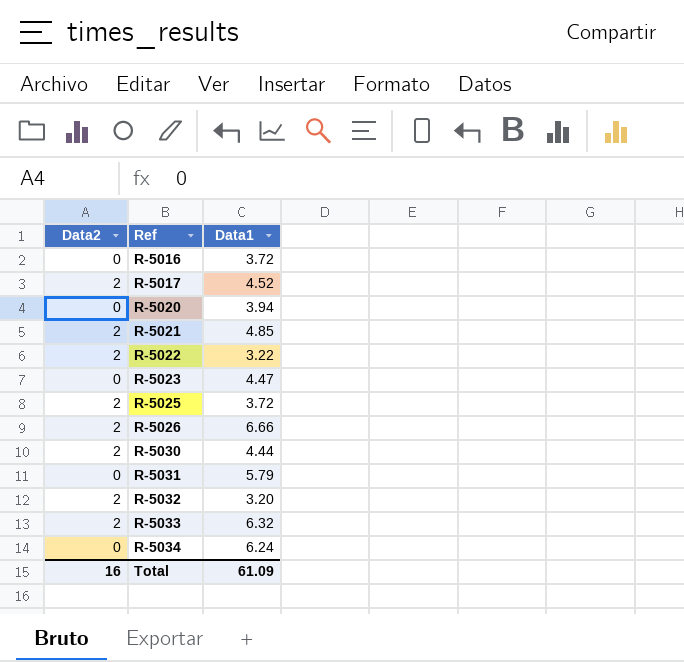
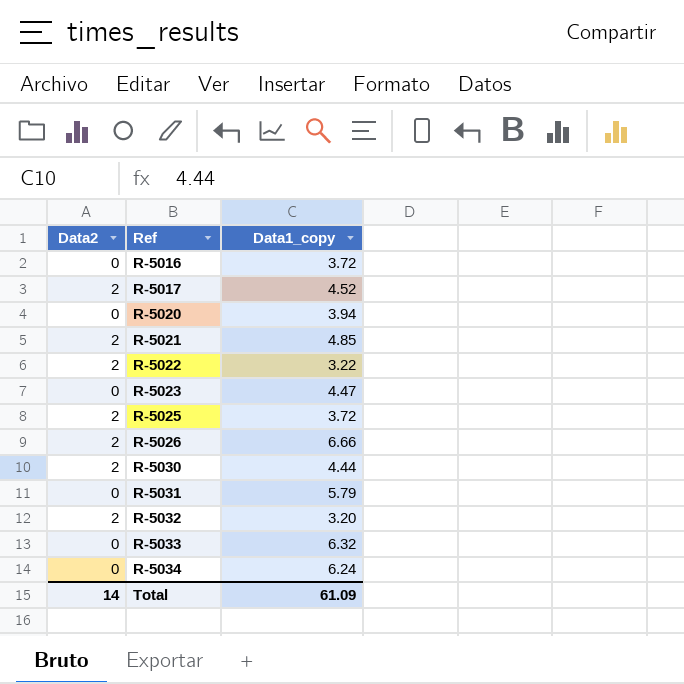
column name: Data1 -> Data1_copy
R-5033 | Data2: 2 -> 0
Total | Data2: 16 -> 14

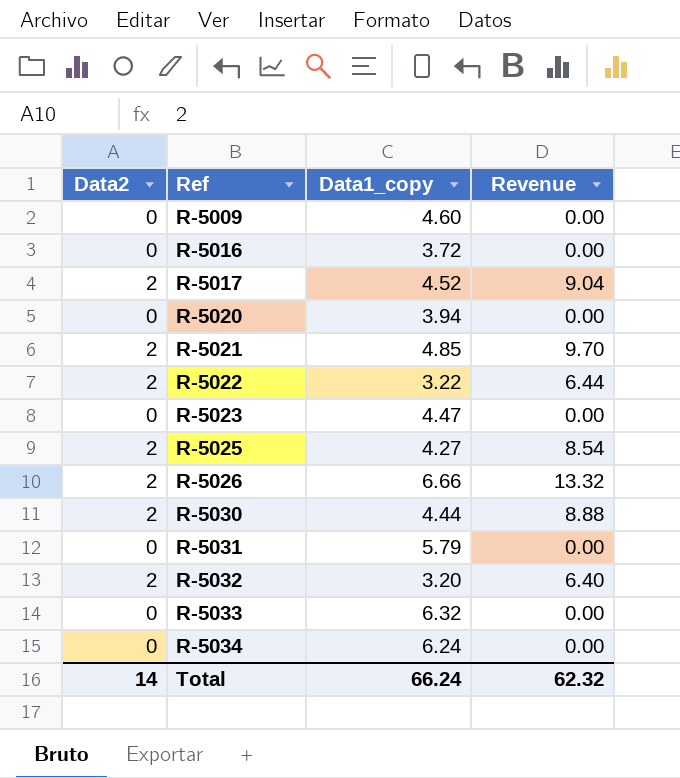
column Revenue | formula: none -> [Data2] * [Data1_copy]
row R-5009: none -> 0 | 4.60 | 0.00
R-5025 | Data1_copy: 3.72 -> 4.27
Total | Data1_copy: 61.09 -> 66.24

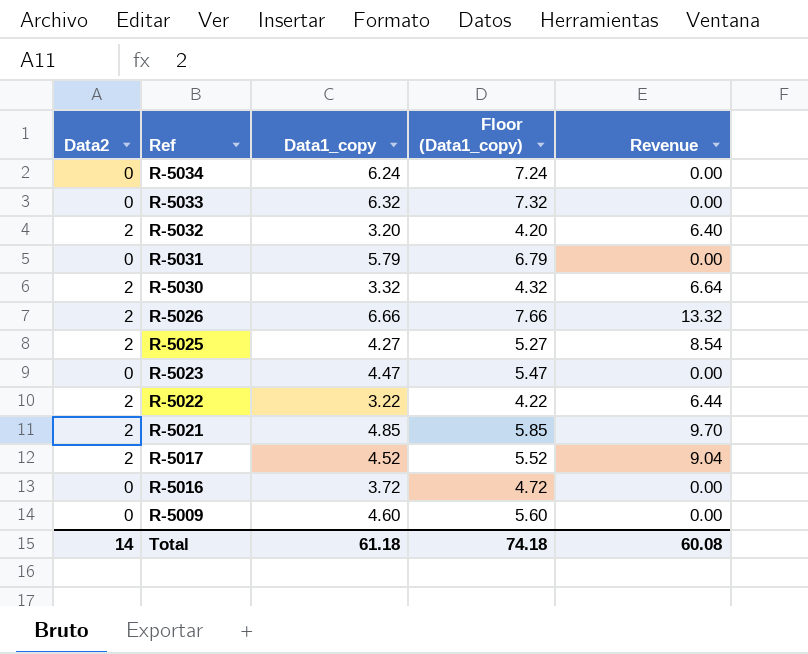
row order: Ref ascending -> Ref descending
column Floor (Data1_copy) | formula: none -> [Data1_copy] + 1
row R-5020: 0 | 3.94 | 0.00 -> none
R-5030 | Data1_copy: 4.44 -> 3.32
R-5030 | Revenue: 8.88 -> 6.64
Total | Data1_copy: 66.24 -> 61.18
Total | Revenue: 62.32 -> 60.08

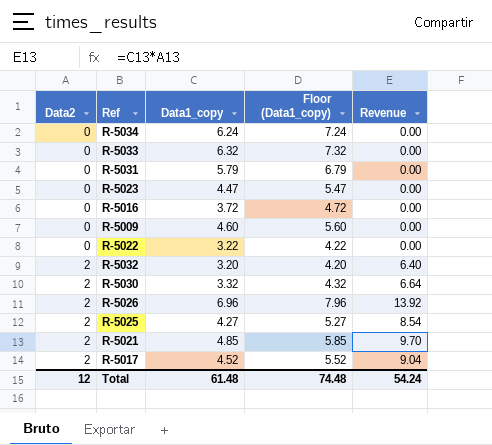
row order: Ref descending -> Data2 ascending
R-5022 | Data2: 2 -> 0
R-5022 | Revenue: 6.44 -> 0.00
R-5026 | Data1_copy: 6.66 -> 6.96
R-5026 | Floor (Data1_copy): 7.66 -> 7.96
R-5026 | Revenue: 13.32 -> 13.92
Total | Data2: 14 -> 12
Total | Data1_copy: 61.18 -> 61.48
Total | Floor (Data1_copy): 74.18 -> 74.48
Total | Revenue: 60.08 -> 54.24

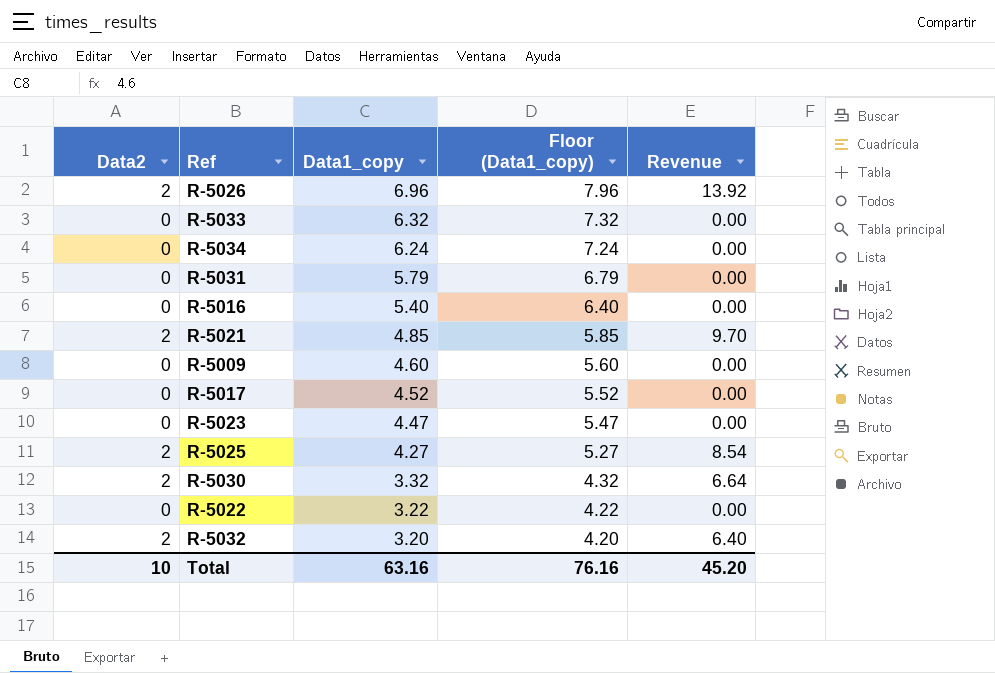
row order: Data2 ascending -> Data1_copy descending
R-5016 | Data1_copy: 3.72 -> 5.40
R-5016 | Floor (Data1_copy): 4.72 -> 6.40
R-5017 | Data2: 2 -> 0
R-5017 | Revenue: 9.04 -> 0.00
Total | Data2: 12 -> 10
Total | Data1_copy: 61.48 -> 63.16
Total | Floor (Data1_copy): 74.48 -> 76.16
Total | Revenue: 54.24 -> 45.20

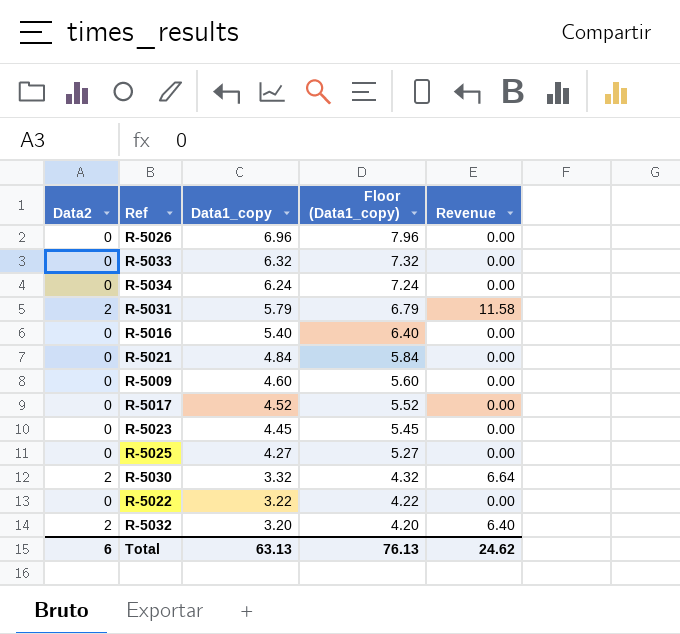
R-5026 | Data2: 2 -> 0
R-5026 | Revenue: 13.92 -> 0.00
R-5031 | Data2: 0 -> 2
R-5031 | Revenue: 0.00 -> 11.58
R-5021 | Data2: 2 -> 0
R-5021 | Data1_copy: 4.85 -> 4.84
R-5021 | Floor (Data1_copy): 5.85 -> 5.84
R-5021 | Revenue: 9.70 -> 0.00
R-5023 | Data1_copy: 4.47 -> 4.45
R-5023 | Floor (Data1_copy): 5.47 -> 5.45
R-5025 | Data2: 2 -> 0
R-5025 | Revenue: 8.54 -> 0.00
Total | Data2: 10 -> 6
Total | Data1_copy: 63.16 -> 63.13
Total | Floor (Data1_copy): 76.16 -> 76.13
Total | Revenue: 45.20 -> 24.62

